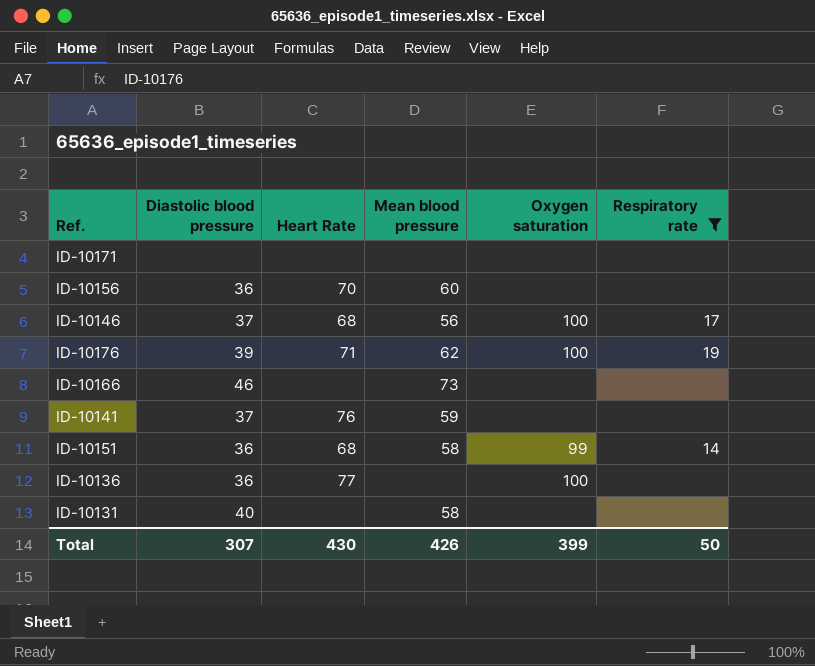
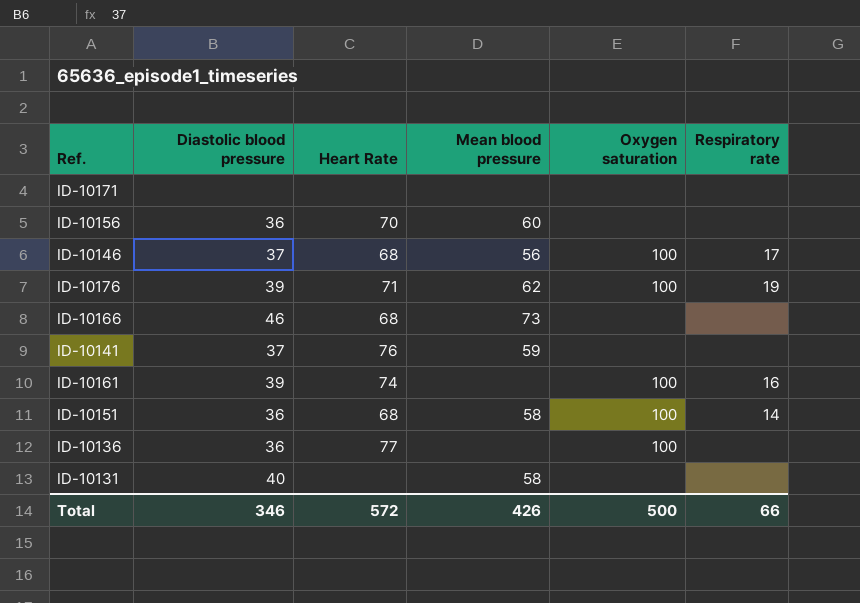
filter: Respiratory rate != 16 -> none
ID-10166 | Heart Rate: none -> 68
ID-10151 | Oxygen saturation: 99 -> 100
Total | Diastolic blood pressure: 307 -> 346
Total | Heart Rate: 430 -> 572
Total | Oxygen saturation: 399 -> 500
Total | Respiratory rate: 50 -> 66

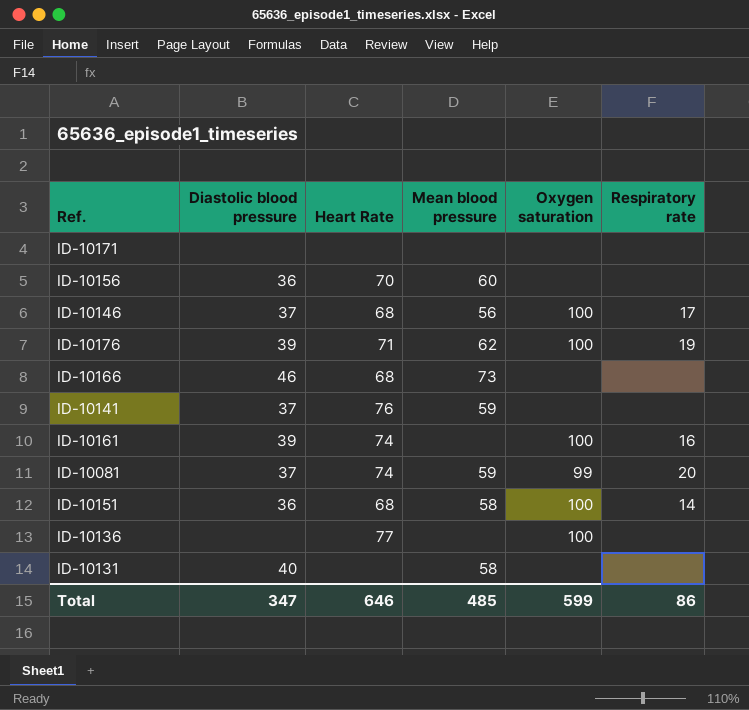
row ID-10081: none -> 37 | 74 | 59 | 99 | 20
ID-10136 | Diastolic blood pressure: 36 -> none
Total | Diastolic blood pressure: 346 -> 347
Total | Heart Rate: 572 -> 646
Total | Mean blood pressure: 426 -> 485
Total | Oxygen saturation: 500 -> 599
Total | Respiratory rate: 66 -> 86

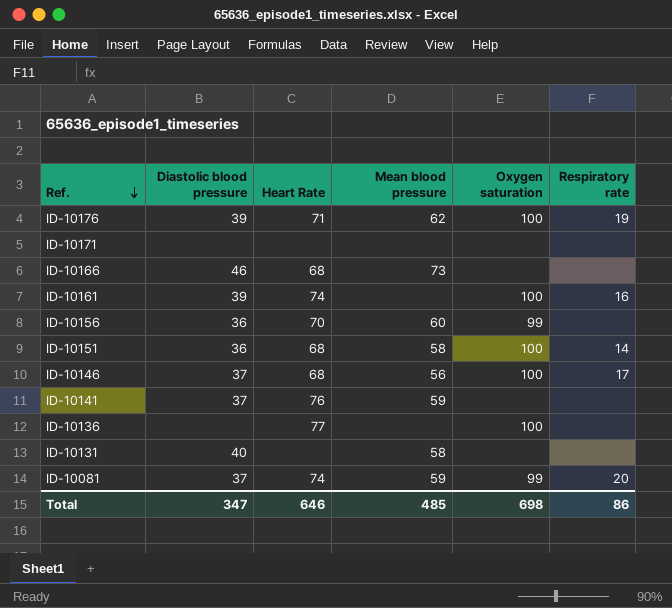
row order: none -> Ref. descending
ID-10156 | Oxygen saturation: none -> 99
Total | Oxygen saturation: 599 -> 698

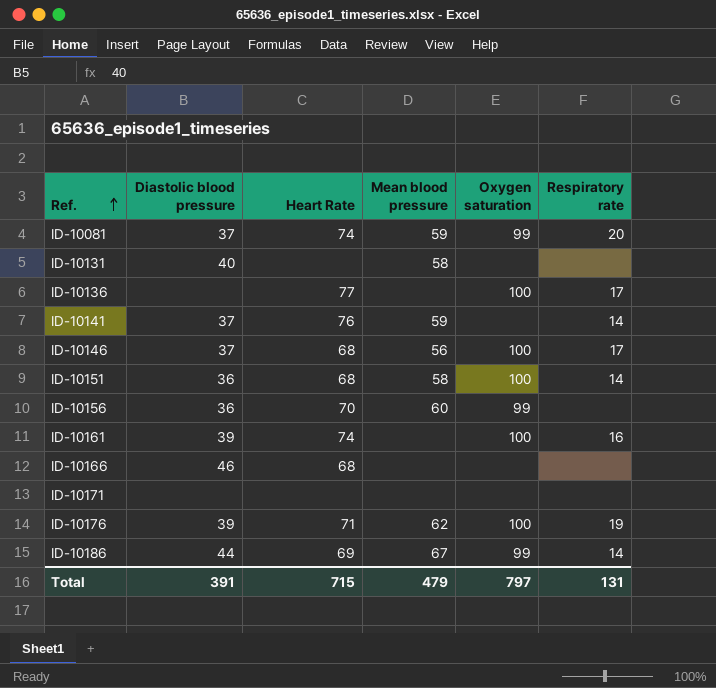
row order: Ref. descending -> Ref. ascending
ID-10136 | Respiratory rate: none -> 17
ID-10141 | Respiratory rate: none -> 14
ID-10166 | Mean blood pressure: 73 -> none
row ID-10186: none -> 44 | 69 | 67 | 99 | 14
Total | Diastolic blood pressure: 347 -> 391
Total | Heart Rate: 646 -> 715
Total | Mean blood pressure: 485 -> 479
Total | Oxygen saturation: 698 -> 797
Total | Respiratory rate: 86 -> 131

